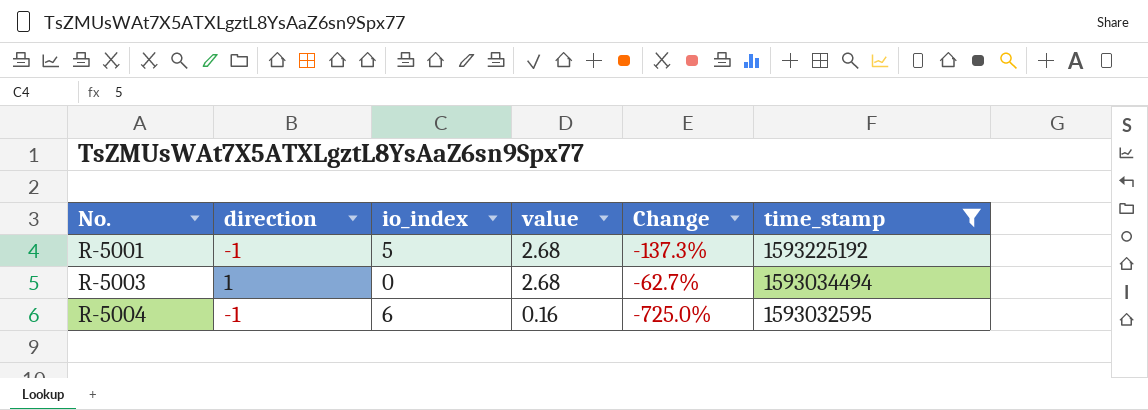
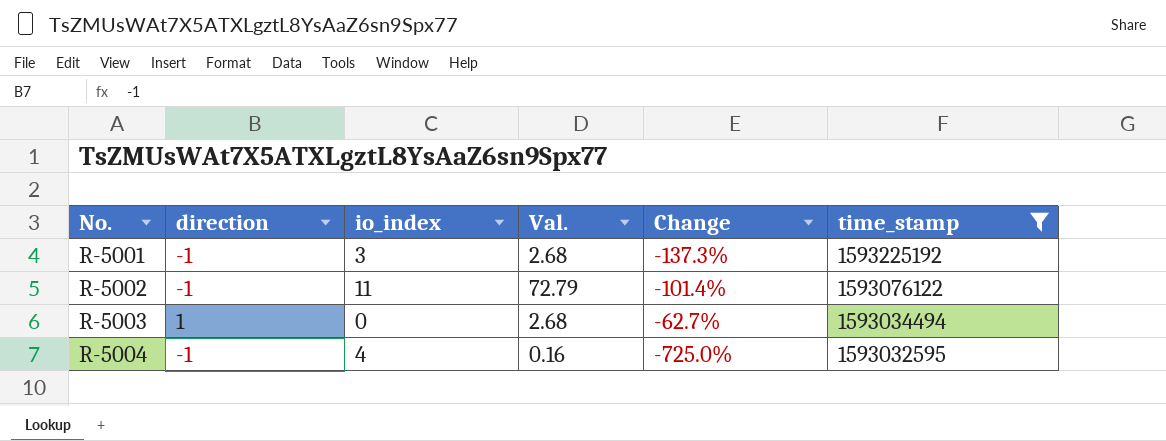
column name: value -> Val.
R-5001 | io_index: 5 -> 3
row R-5002: none -> -1 | 11 | 72.79 | -101.4% | 1593076122
R-5004 | io_index: 6 -> 4

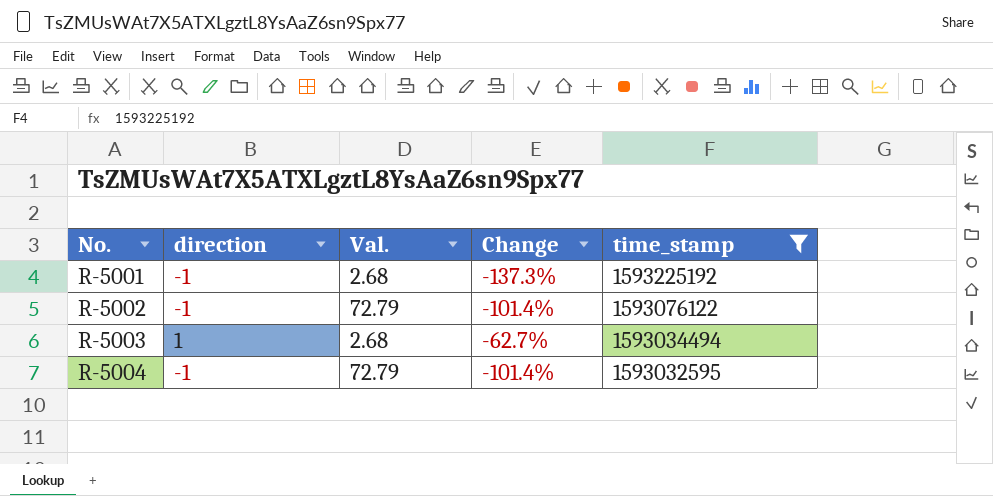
column io_index | position: 3 -> none
R-5004 | Val.: 0.16 -> 72.79
R-5004 | Change: -725.0% -> -101.4%

